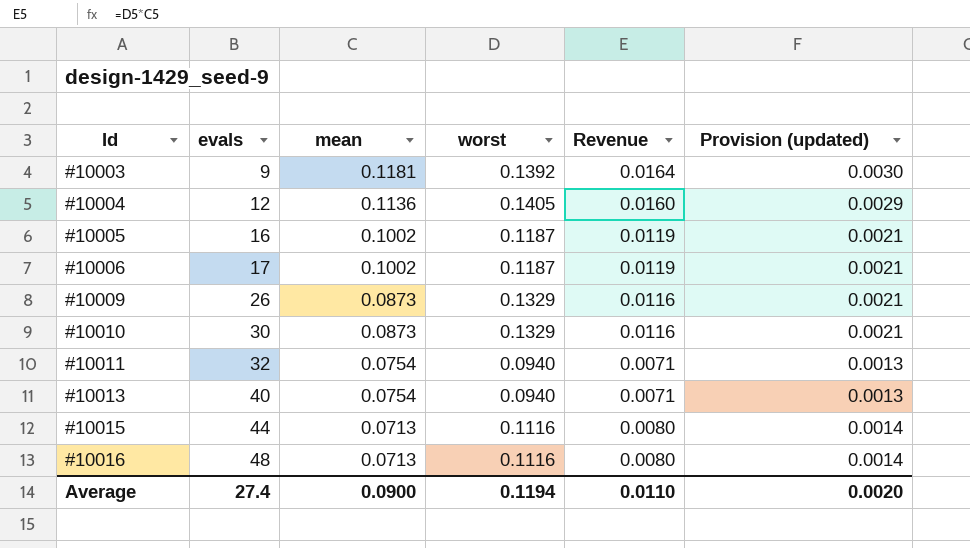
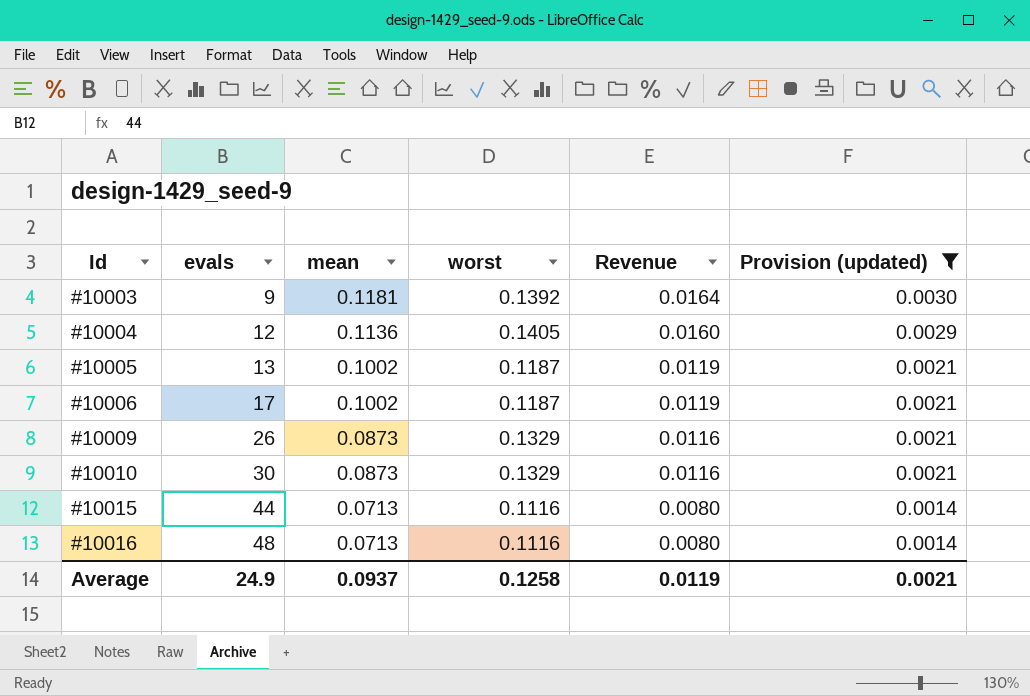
filter: none -> Provision (updated) != 0.0013
#10005 | evals: 16 -> 13
Average | evals: 27.4 -> 24.9
Average | mean: 0.0900 -> 0.0937
Average | worst: 0.1194 -> 0.1258
Average | Revenue: 0.0110 -> 0.0119
Average | Provision (updated): 0.0020 -> 0.0021

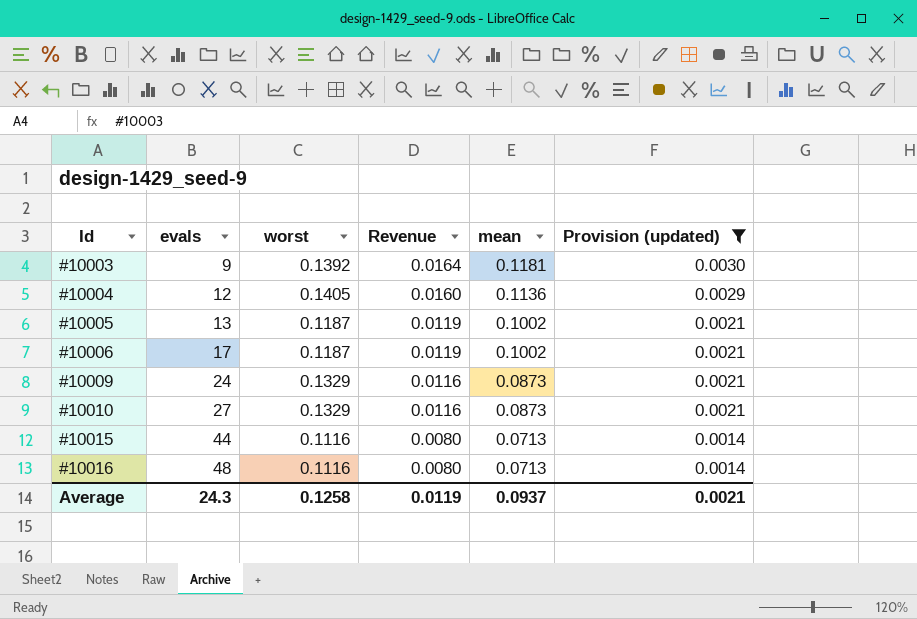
column mean | position: 3 -> 5
#10009 | evals: 26 -> 24
#10010 | evals: 30 -> 27
Average | evals: 24.9 -> 24.3

